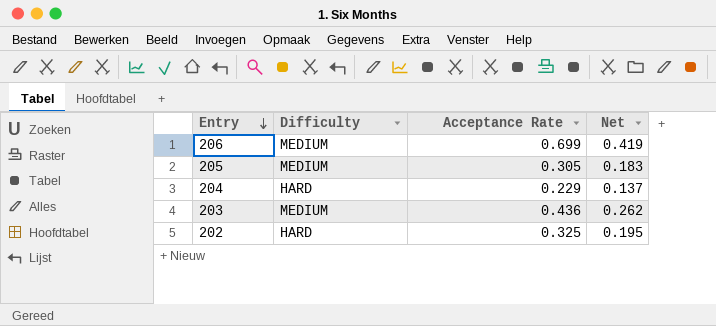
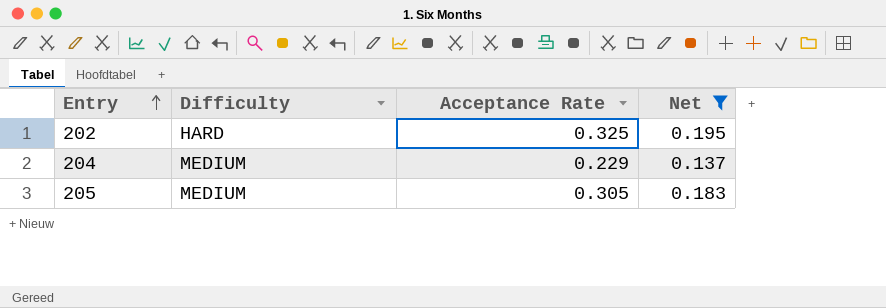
filter: none -> Net <= 0.195
row order: Entry descending -> Entry ascending
204 | Difficulty: HARD -> MEDIUM

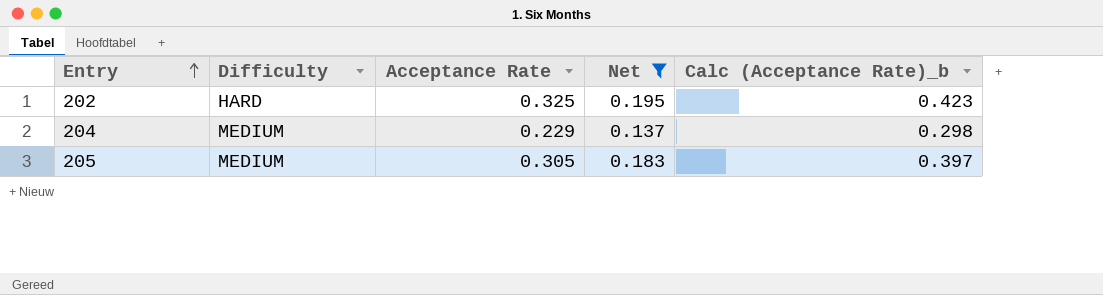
column Calc (Acceptance Rate)_b | formula: none -> [Acceptance Rate] * 1.3

